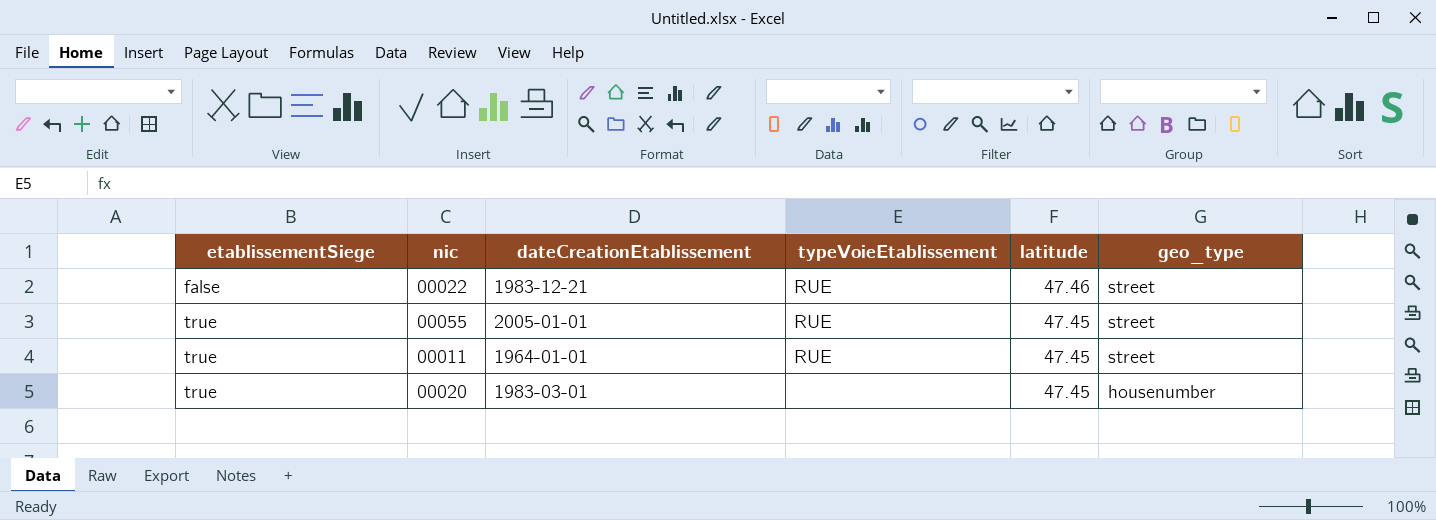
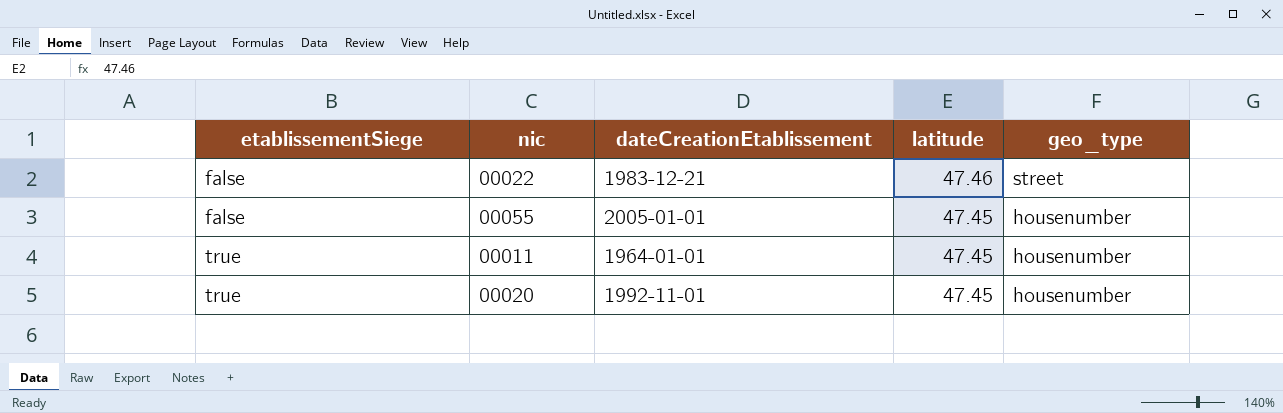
column typeVoieEtablissement | position: 4 -> none
00055 | etablissementSiege: true -> false
00055 | geo_type: street -> housenumber
00011 | geo_type: street -> housenumber
00020 | dateCreationEtablissement: 1983-03-01 -> 1992-11-01

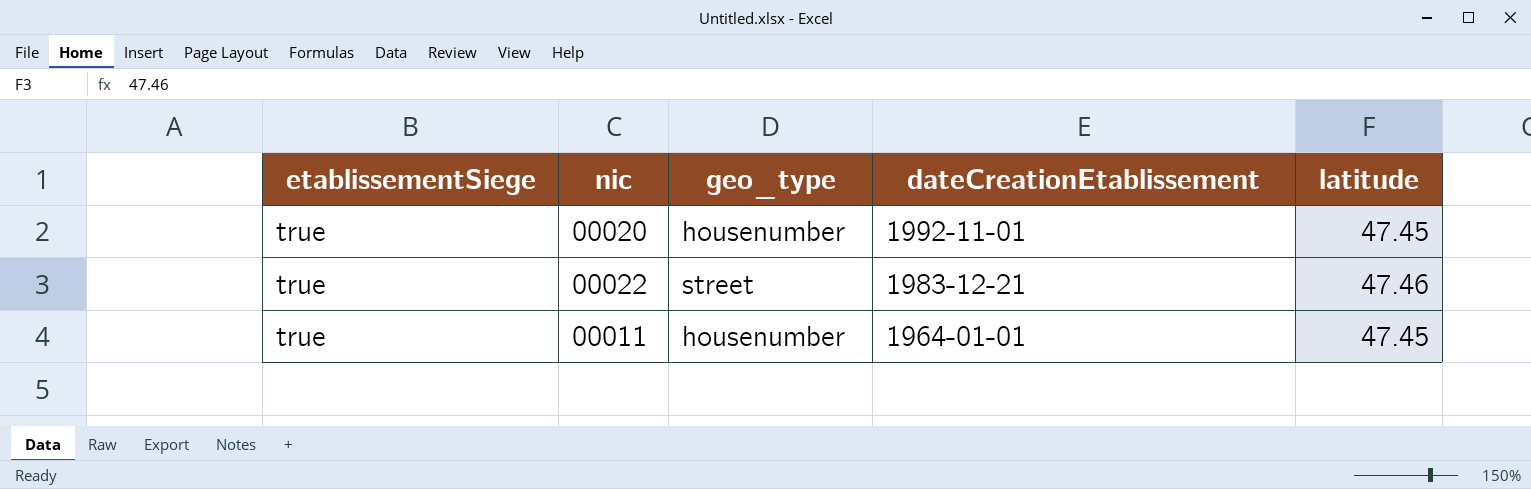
row order: etablissementSiege ascending -> dateCreationEtablissement descending
column geo_type | position: 5 -> 3
row 00055: false | 2005-01-01 | 47.45 | housenumber -> none
00022 | etablissementSiege: false -> true

